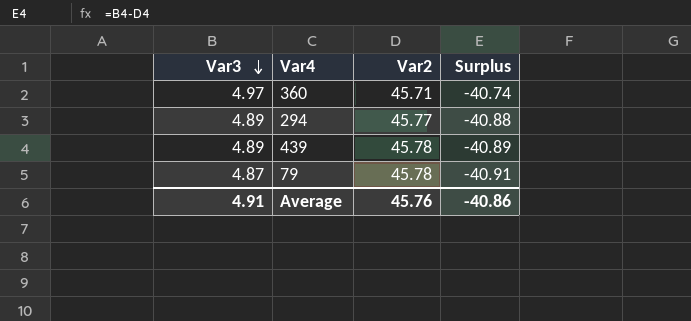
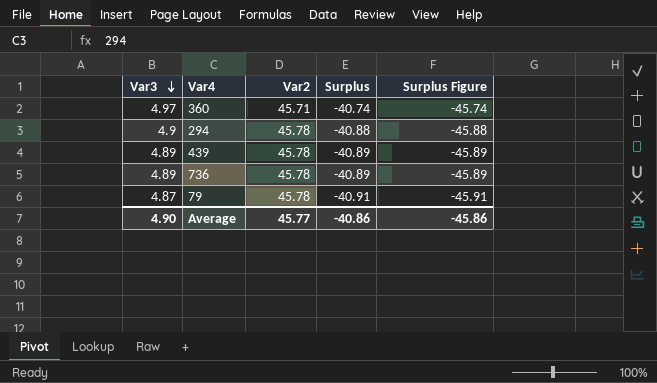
column Surplus Figure | formula: none -> [Surplus] - 5
294 | Var3: 4.89 -> 4.9
294 | Var2: 45.77 -> 45.78
row 736: none -> 4.89 | 45.78 | -40.89 | -45.89
Average | Var3: 4.91 -> 4.90
Average | Var2: 45.76 -> 45.77

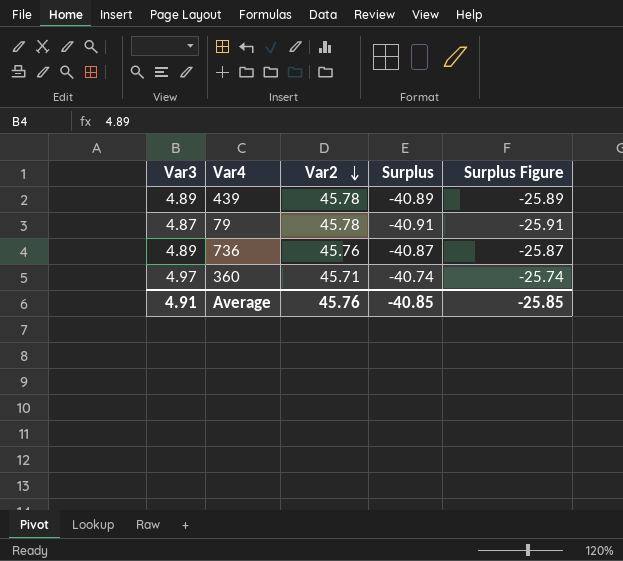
row order: Var3 descending -> Var2 descending
column Surplus Figure | formula: [Surplus] - 5 -> [Surplus] + 15
row 294: 4.9 | 45.78 | -40.88 | -45.88 -> none
736 | Var2: 45.78 -> 45.76
736 | Surplus: -40.89 -> -40.87
Average | Var3: 4.90 -> 4.91
Average | Var2: 45.77 -> 45.76
Average | Surplus: -40.86 -> -40.85
Average | Surplus Figure: -45.86 -> -25.85

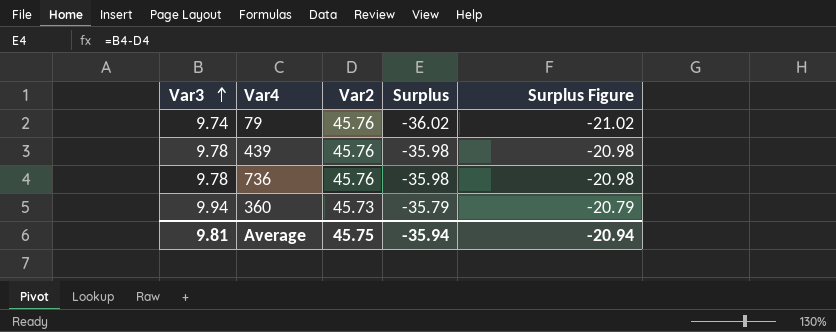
row order: Var2 descending -> Var3 ascending
79 | Var3: 4.87 -> 9.74
79 | Var2: 45.78 -> 45.76
79 | Surplus: -40.91 -> -36.02
79 | Surplus Figure: -25.91 -> -21.02
439 | Var3: 4.89 -> 9.78
439 | Var2: 45.78 -> 45.76
439 | Surplus: -40.89 -> -35.98
439 | Surplus Figure: -25.89 -> -20.98
736 | Var3: 4.89 -> 9.78
736 | Surplus: -40.87 -> -35.98
736 | Surplus Figure: -25.87 -> -20.98
360 | Var3: 4.97 -> 9.94
360 | Var2: 45.71 -> 45.73
360 | Surplus: -40.74 -> -35.79
360 | Surplus Figure: -25.74 -> -20.79
Average | Var3: 4.91 -> 9.81
Average | Var2: 45.76 -> 45.75
Average | Surplus: -40.85 -> -35.94
Average | Surplus Figure: -25.85 -> -20.94

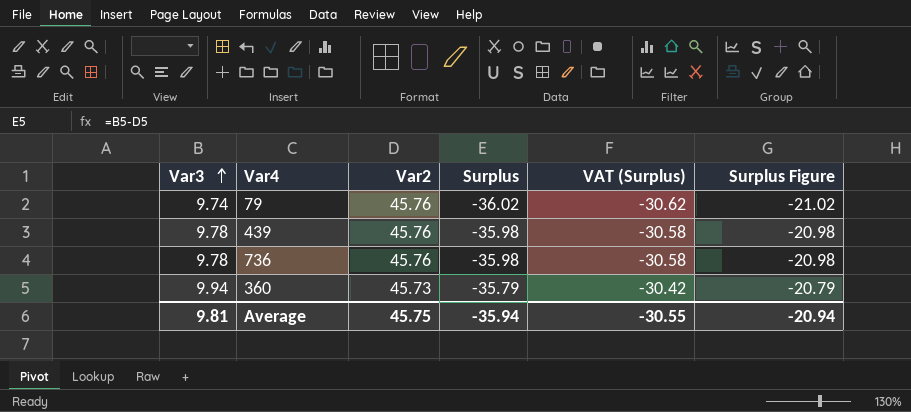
column VAT (Surplus) | formula: none -> [Surplus] * 0.85

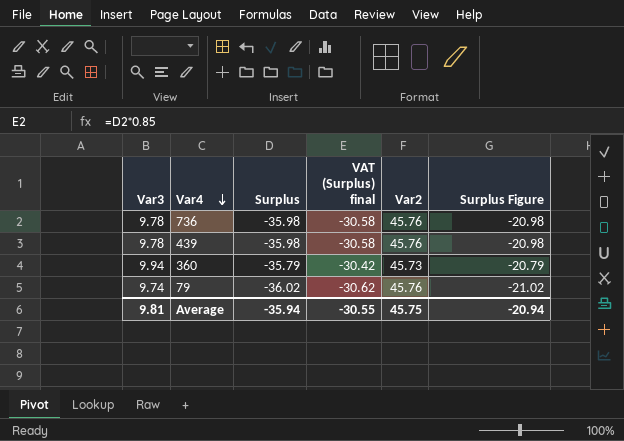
row order: Var3 ascending -> Var4 descending
column name: VAT (Surplus) -> VAT (Surplus) final
column Var2 | position: 3 -> 5

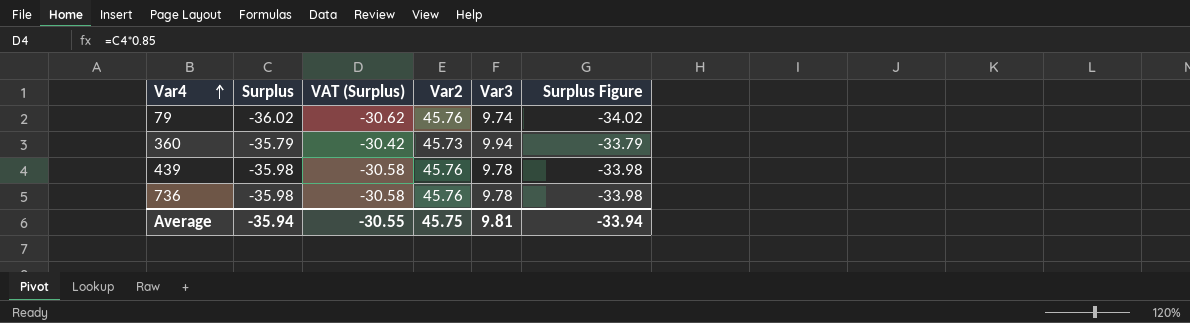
row order: Var4 descending -> Var4 ascending
column name: VAT (Surplus) final -> VAT (Surplus)
column Var3 | position: 1 -> 5
column Surplus Figure | formula: [Surplus] + 15 -> [Surplus] + 2
Average | Surplus Figure: -20.94 -> -33.94

